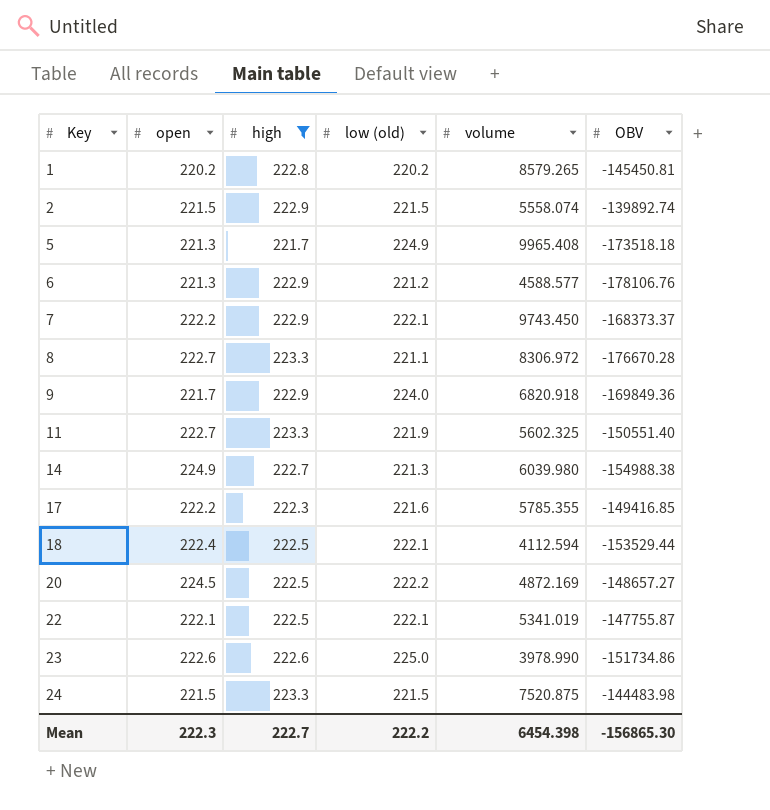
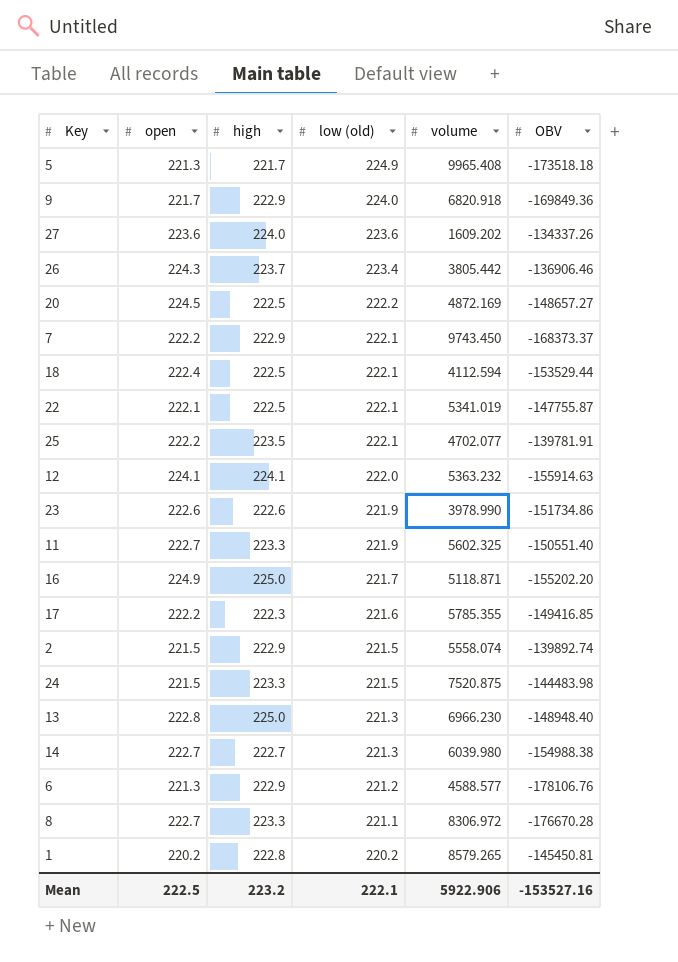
filter: high <= 223.3 -> none
row order: Key ascending -> low (old) descending
23 | low (old): 225.0 -> 221.9
14 | open: 224.9 -> 222.7
Mean | open: 222.3 -> 222.5
Mean | high: 222.7 -> 223.2
Mean | low (old): 222.2 -> 222.1
Mean | volume: 6454.398 -> 5922.906
Mean | OBV: -156865.30 -> -153527.16

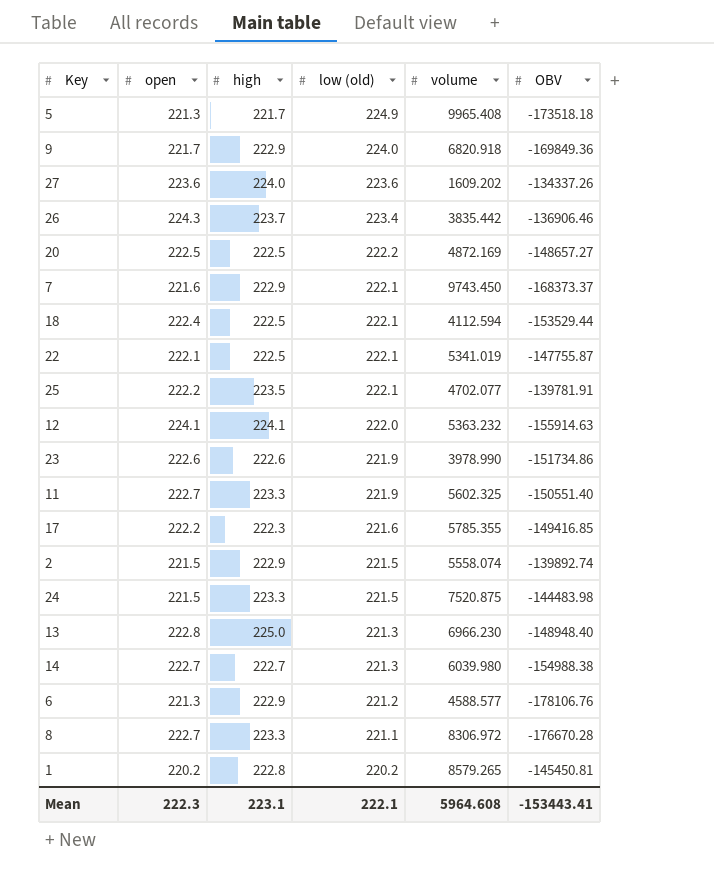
row 16: 224.9 | 225.0 | 221.7 | 5118.871 | -155202.20 -> none
26 | volume: 3805.442 -> 3835.442
20 | open: 224.5 -> 222.5
7 | open: 222.2 -> 221.6
Mean | open: 222.5 -> 222.3
Mean | high: 223.2 -> 223.1
Mean | volume: 5922.906 -> 5964.608
Mean | OBV: -153527.16 -> -153443.41

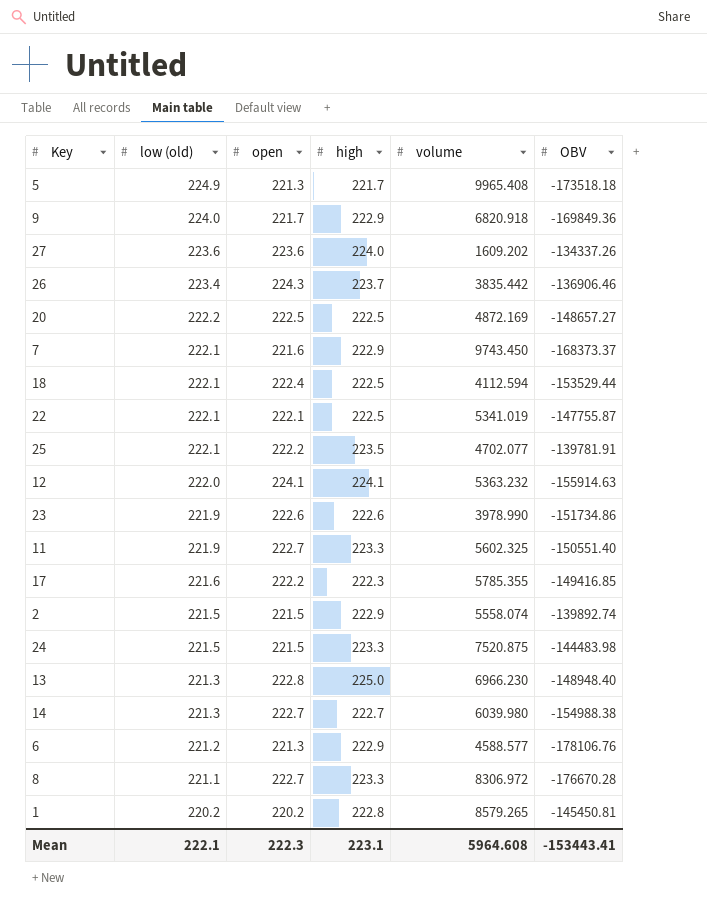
column low (old) | position: 4 -> 2

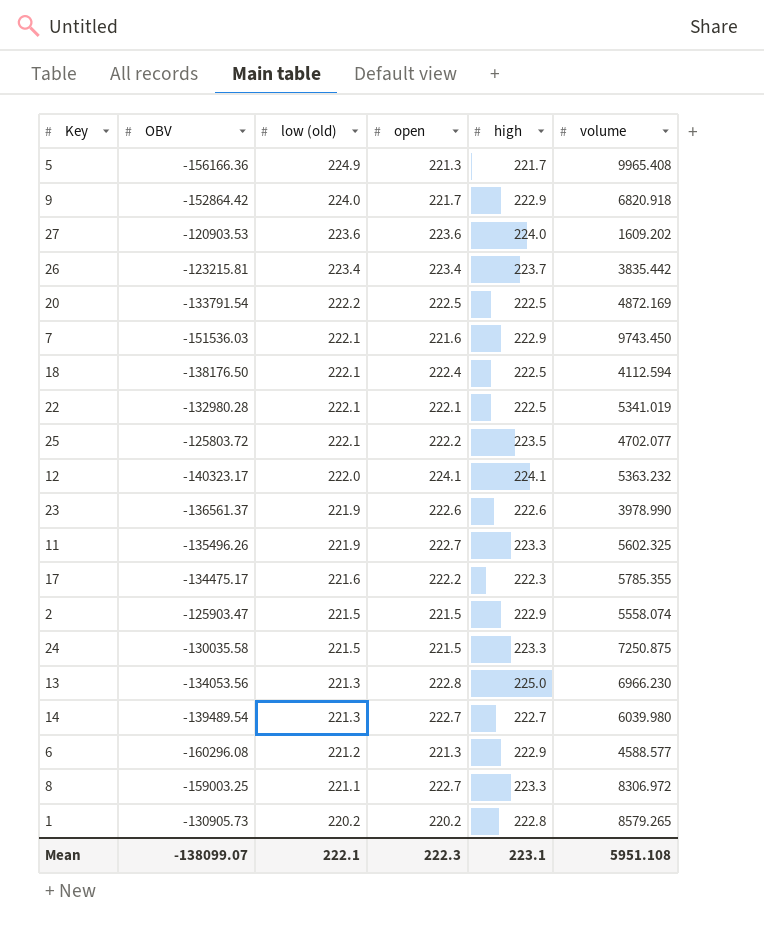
column OBV | position: 6 -> 2
5 | OBV: -173518.18 -> -156166.36
9 | OBV: -169849.36 -> -152864.42
27 | OBV: -134337.26 -> -120903.53
26 | OBV: -136906.46 -> -123215.81
26 | open: 224.3 -> 223.4
20 | OBV: -148657.27 -> -133791.54
7 | OBV: -168373.37 -> -151536.03
18 | OBV: -153529.44 -> -138176.50
22 | OBV: -147755.87 -> -132980.28
25 | OBV: -139781.91 -> -125803.72
12 | OBV: -155914.63 -> -140323.17
23 | OBV: -151734.86 -> -136561.37
11 | OBV: -150551.40 -> -135496.26
17 | OBV: -149416.85 -> -134475.17
2 | OBV: -139892.74 -> -125903.47
24 | OBV: -144483.98 -> -130035.58
24 | volume: 7520.875 -> 7250.875
13 | OBV: -148948.40 -> -134053.56
14 | OBV: -154988.38 -> -139489.54
6 | OBV: -178106.76 -> -160296.08
8 | OBV: -176670.28 -> -159003.25
1 | OBV: -145450.81 -> -130905.73
Mean | OBV: -153443.41 -> -138099.07
Mean | volume: 5964.608 -> 5951.108

